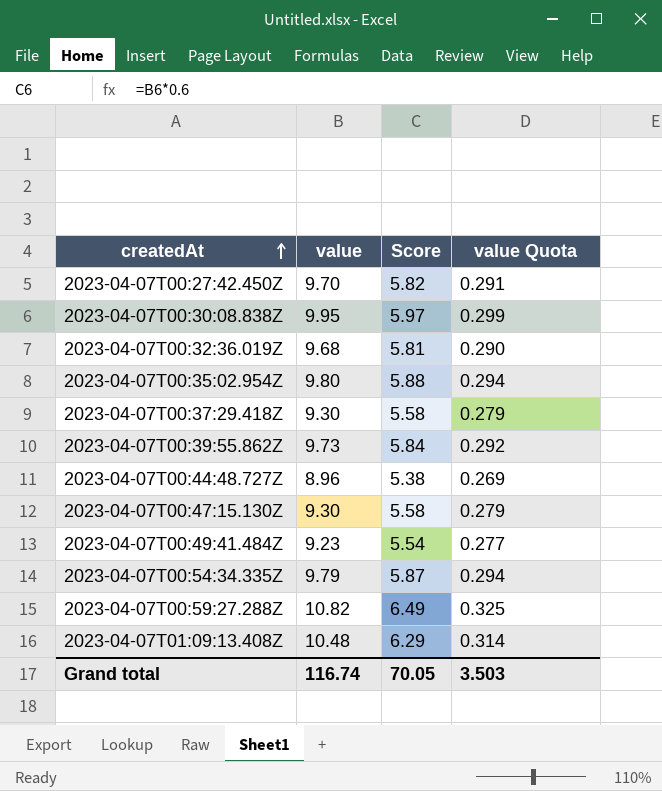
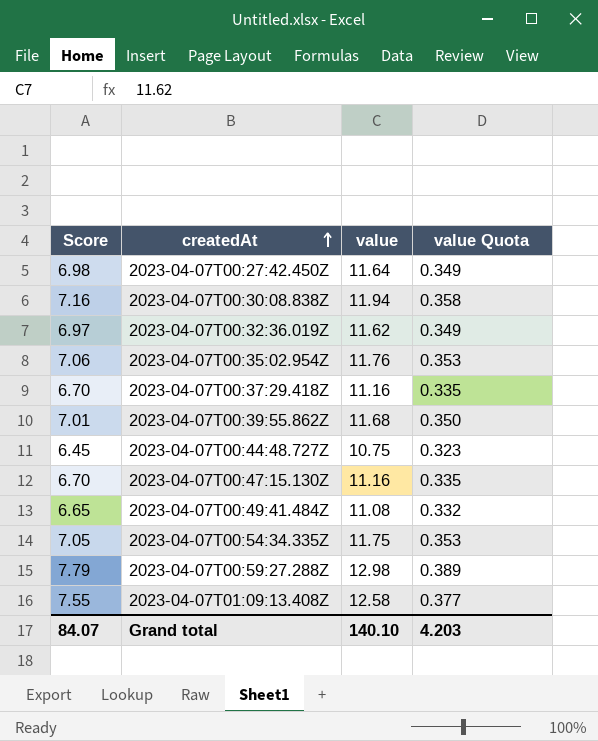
column Score | position: 3 -> 1
2023-04-07T00:27:42.450Z | Score: 5.82 -> 6.98
2023-04-07T00:27:42.450Z | value: 9.70 -> 11.64
2023-04-07T00:27:42.450Z | value Quota: 0.291 -> 0.349
2023-04-07T00:30:08.838Z | Score: 5.97 -> 7.16
2023-04-07T00:30:08.838Z | value: 9.95 -> 11.94
2023-04-07T00:30:08.838Z | value Quota: 0.299 -> 0.358
2023-04-07T00:32:36.019Z | Score: 5.81 -> 6.97
2023-04-07T00:32:36.019Z | value: 9.68 -> 11.62
2023-04-07T00:32:36.019Z | value Quota: 0.290 -> 0.349
2023-04-07T00:35:02.954Z | Score: 5.88 -> 7.06
2023-04-07T00:35:02.954Z | value: 9.80 -> 11.76
2023-04-07T00:35:02.954Z | value Quota: 0.294 -> 0.353
2023-04-07T00:37:29.418Z | Score: 5.58 -> 6.70
2023-04-07T00:37:29.418Z | value: 9.30 -> 11.16
2023-04-07T00:37:29.418Z | value Quota: 0.279 -> 0.335
2023-04-07T00:39:55.862Z | Score: 5.84 -> 7.01
2023-04-07T00:39:55.862Z | value: 9.73 -> 11.68
2023-04-07T00:39:55.862Z | value Quota: 0.292 -> 0.350
2023-04-07T00:44:48.727Z | Score: 5.38 -> 6.45
2023-04-07T00:44:48.727Z | value: 8.96 -> 10.75
2023-04-07T00:44:48.727Z | value Quota: 0.269 -> 0.323
2023-04-07T00:47:15.130Z | Score: 5.58 -> 6.70
2023-04-07T00:47:15.130Z | value: 9.30 -> 11.16
2023-04-07T00:47:15.130Z | value Quota: 0.279 -> 0.335
2023-04-07T00:49:41.484Z | Score: 5.54 -> 6.65
2023-04-07T00:49:41.484Z | value: 9.23 -> 11.08
2023-04-07T00:49:41.484Z | value Quota: 0.277 -> 0.332
2023-04-07T00:54:34.335Z | Score: 5.87 -> 7.05
2023-04-07T00:54:34.335Z | value: 9.79 -> 11.75
2023-04-07T00:54:34.335Z | value Quota: 0.294 -> 0.353
2023-04-07T00:59:27.288Z | Score: 6.49 -> 7.79
2023-04-07T00:59:27.288Z | value: 10.82 -> 12.98
2023-04-07T00:59:27.288Z | value Quota: 0.325 -> 0.389
2023-04-07T01:09:13.408Z | Score: 6.29 -> 7.55
2023-04-07T01:09:13.408Z | value: 10.48 -> 12.58
2023-04-07T01:09:13.408Z | value Quota: 0.314 -> 0.377
Grand total | Score: 70.05 -> 84.07
Grand total | value: 116.74 -> 140.10
Grand total | value Quota: 3.503 -> 4.203

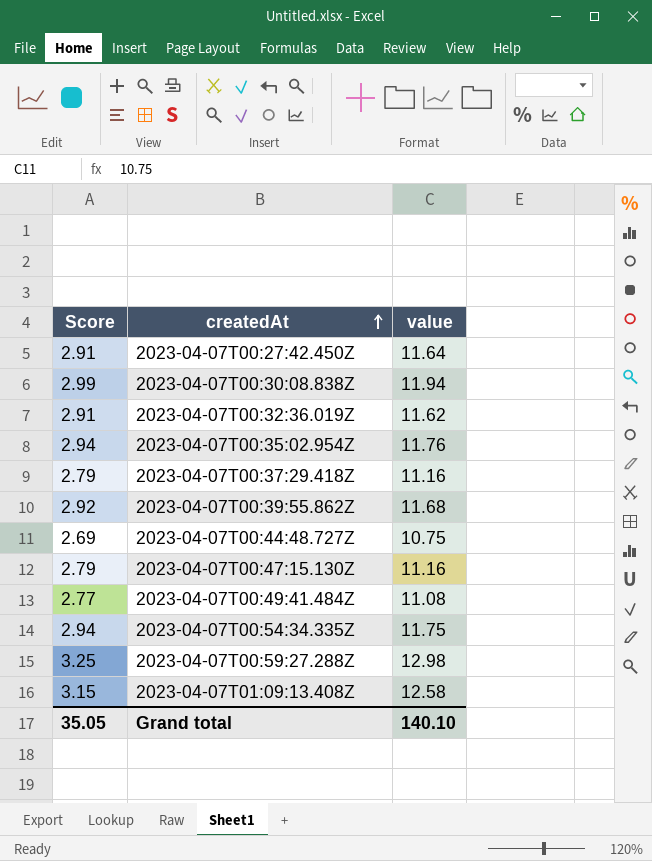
column value Quota | formula: [value] * 0.03 -> none
column Score | formula: [value] * 0.6 -> [value] * 0.25
Grand total | Score: 84.07 -> 35.05

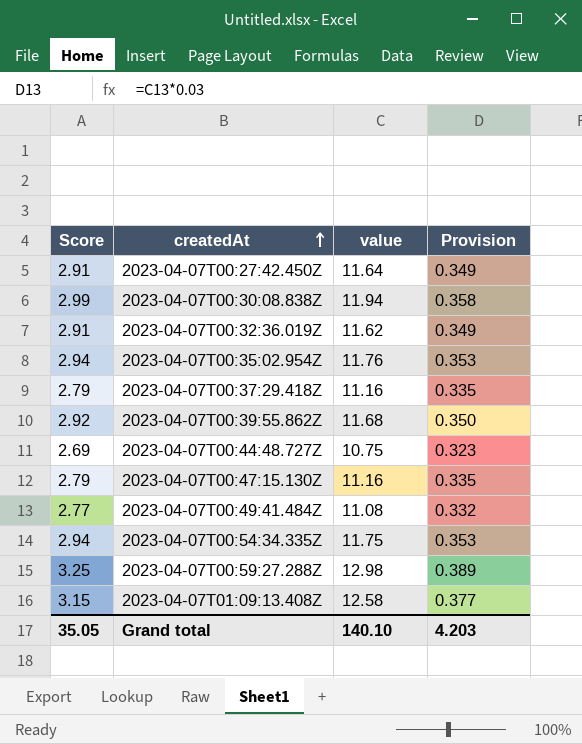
column Provision | formula: none -> [value] * 0.03

